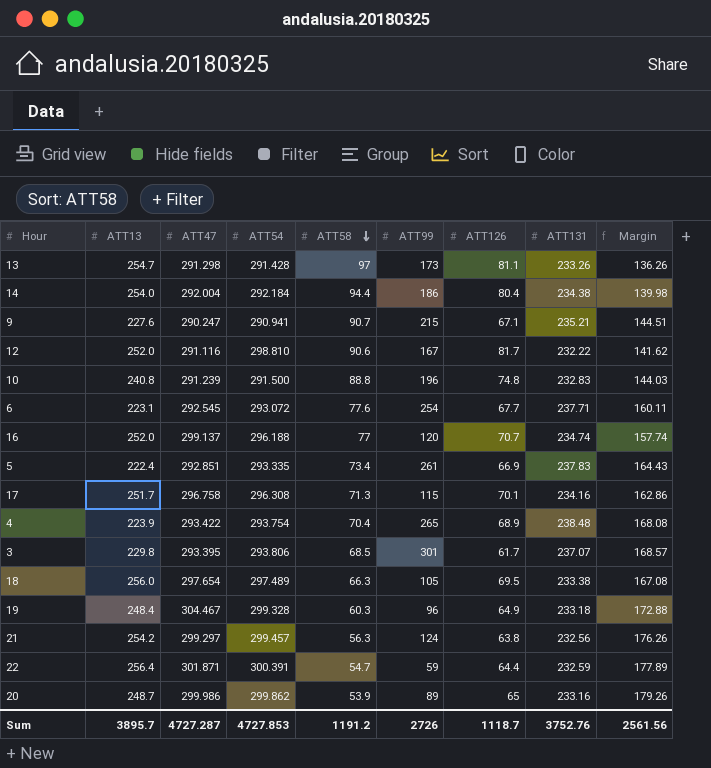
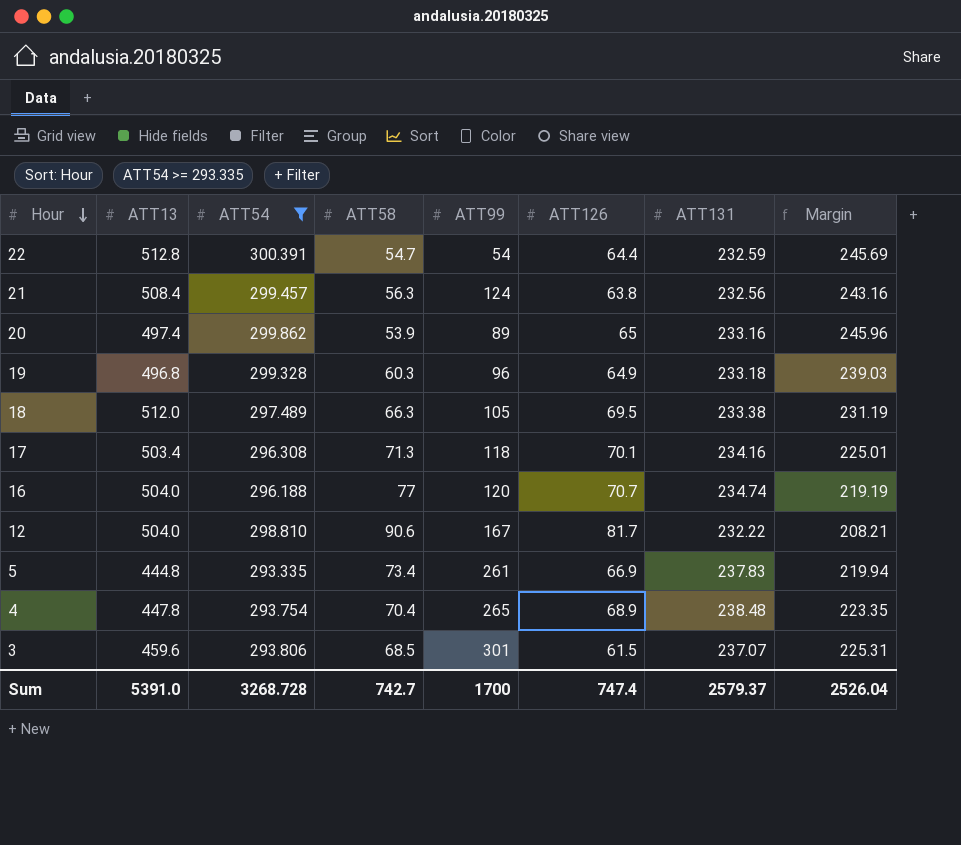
filter: none -> ATT54 >= 293.335
row order: ATT58 descending -> Hour descending
column ATT47 | position: 3 -> none
column Margin | formula: [ATT131] - [ATT58] -> [ATT54] - [ATT58]
22 | ATT13: 256.4 -> 512.8
22 | ATT99: 59 -> 54
21 | ATT13: 254.2 -> 508.4
20 | ATT13: 248.7 -> 497.4
19 | ATT13: 248.4 -> 496.8
18 | ATT13: 256.0 -> 512.0
17 | ATT13: 251.7 -> 503.4
17 | ATT99: 115 -> 118
16 | ATT13: 252.0 -> 504.0
12 | ATT13: 252.0 -> 504.0
5 | ATT13: 222.4 -> 444.8
4 | ATT13: 223.9 -> 447.8
3 | ATT13: 229.8 -> 459.6
3 | ATT126: 61.7 -> 61.5
Sum | ATT13: 3895.7 -> 5391.0
Sum | ATT54: 4727.853 -> 3268.728
Sum | ATT58: 1191.2 -> 742.7
Sum | ATT99: 2726 -> 1700
Sum | ATT126: 1118.7 -> 747.4
Sum | ATT131: 3752.76 -> 2579.37
Sum | Margin: 2561.56 -> 2526.04

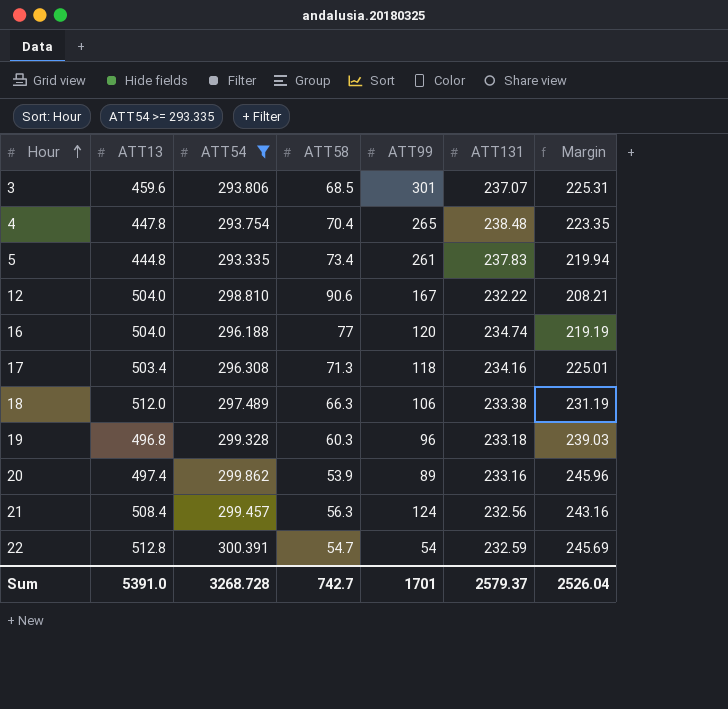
row order: Hour descending -> Hour ascending
column ATT126 | position: 6 -> none
18 | ATT99: 105 -> 106
Sum | ATT99: 1700 -> 1701

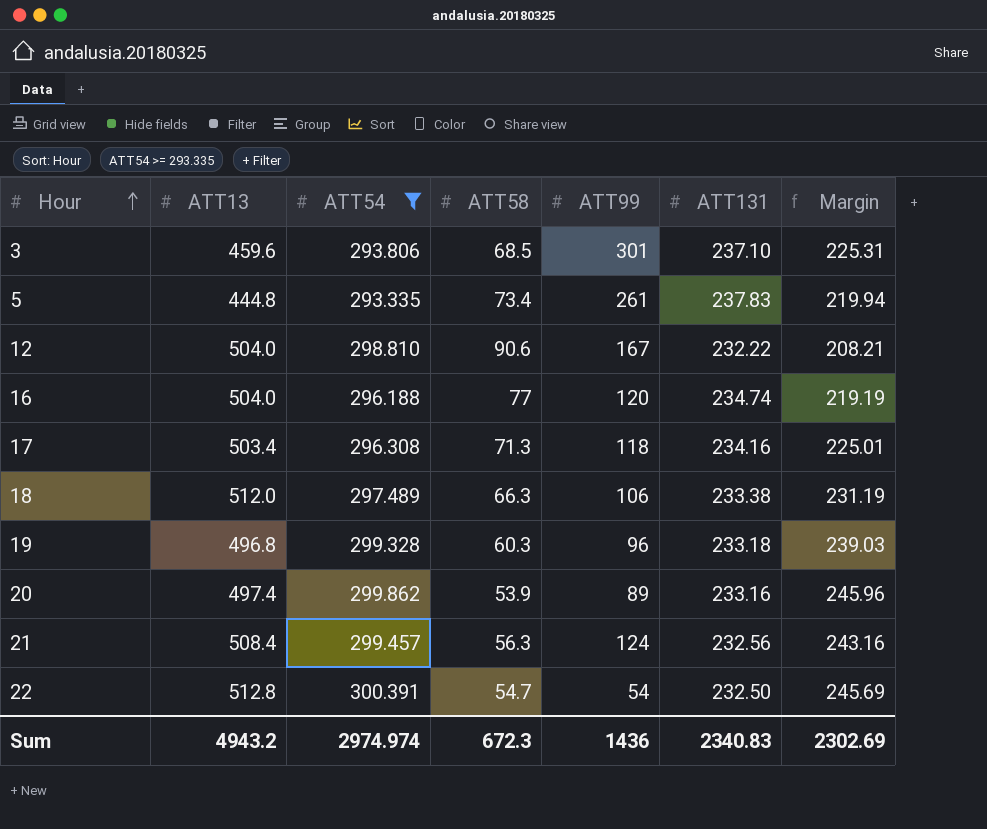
row 4: 447.8 | 293.754 | 70.4 | 265 | 238.48 | 223.35 -> none
3 | ATT131: 237.07 -> 237.10
22 | ATT131: 232.59 -> 232.50
Sum | ATT13: 5391.0 -> 4943.2
Sum | ATT54: 3268.728 -> 2974.974
Sum | ATT58: 742.7 -> 672.3
Sum | ATT99: 1701 -> 1436
Sum | ATT131: 2579.37 -> 2340.83
Sum | Margin: 2526.04 -> 2302.69

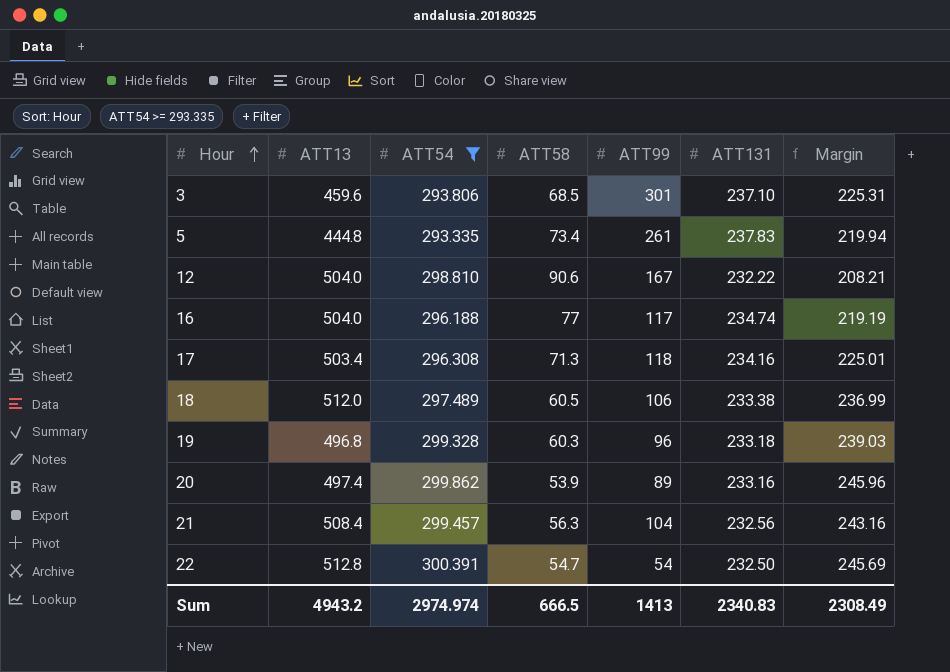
16 | ATT99: 120 -> 117
18 | ATT58: 66.3 -> 60.5
18 | Margin: 231.19 -> 236.99
21 | ATT99: 124 -> 104
Sum | ATT58: 672.3 -> 666.5
Sum | ATT99: 1436 -> 1413
Sum | Margin: 2302.69 -> 2308.49

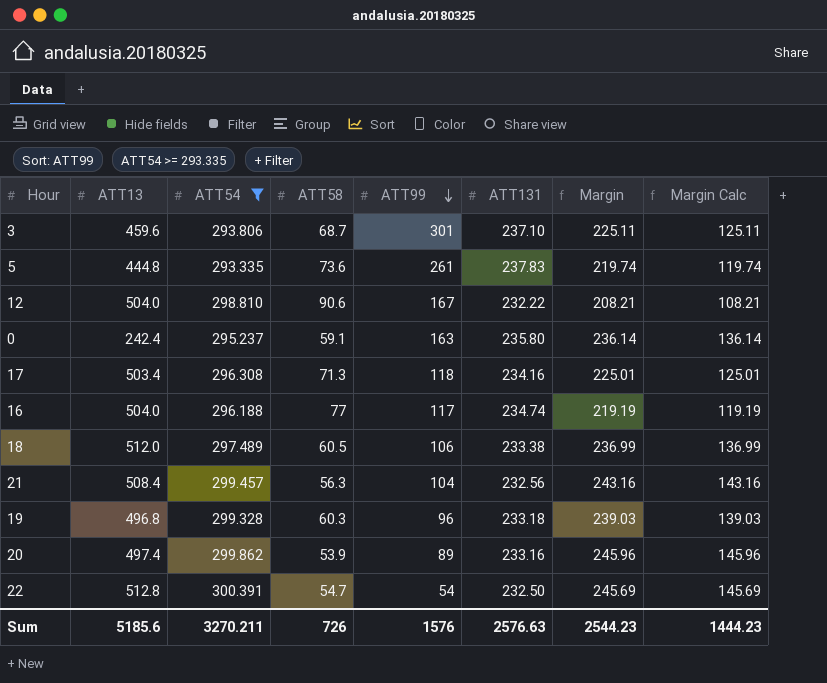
row order: Hour ascending -> ATT99 descending
column Margin Calc | formula: none -> [Margin] - 100
3 | ATT58: 68.5 -> 68.7
3 | Margin: 225.31 -> 225.11
5 | ATT58: 73.4 -> 73.6
5 | Margin: 219.94 -> 219.74
row 0: none -> 242.4 | 295.237 | 59.1 | 163 | 235.80 | 236.14 | 136.14
Sum | ATT13: 4943.2 -> 5185.6
Sum | ATT54: 2974.974 -> 3270.211
Sum | ATT58: 666.5 -> 726
Sum | ATT99: 1413 -> 1576
Sum | ATT131: 2340.83 -> 2576.63
Sum | Margin: 2308.49 -> 2544.23

